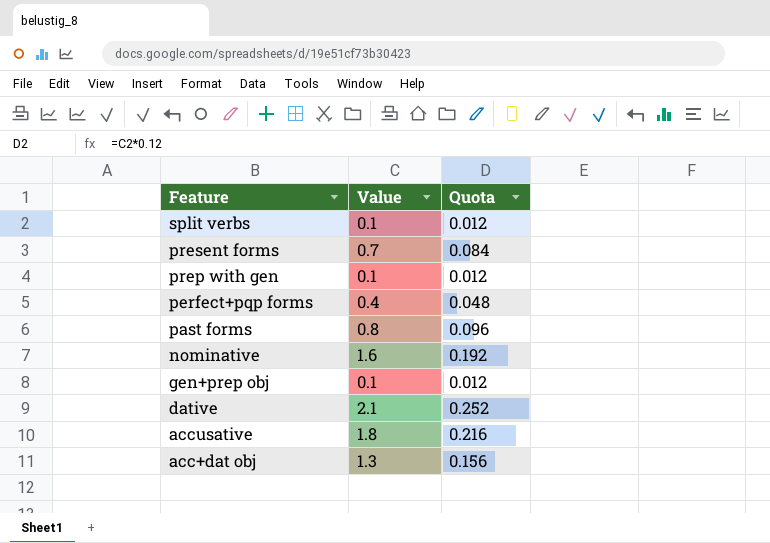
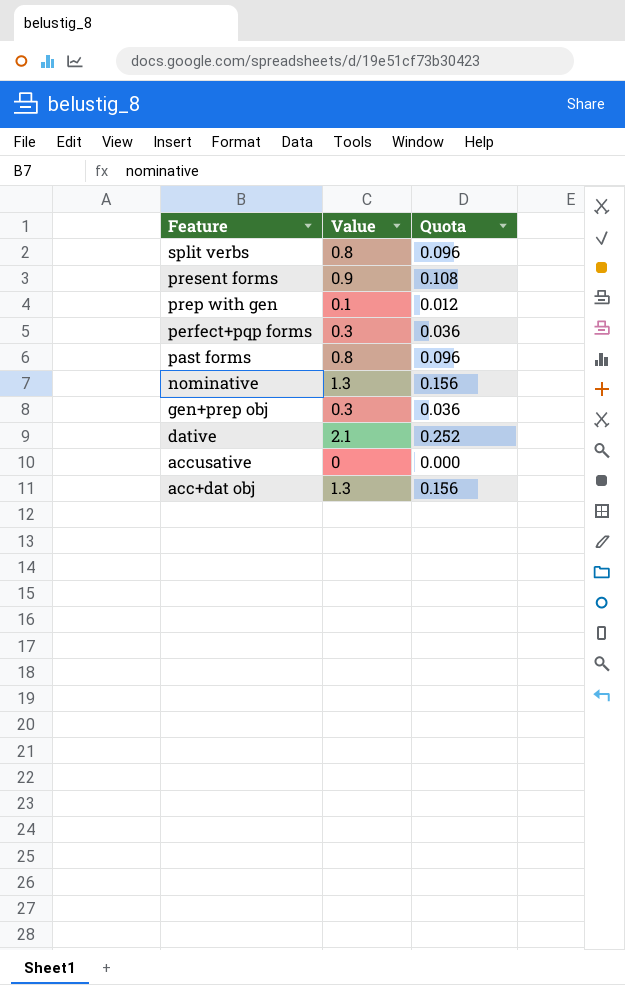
split verbs | Value: 0.1 -> 0.8
split verbs | Quota: 0.012 -> 0.096
present forms | Value: 0.7 -> 0.9
present forms | Quota: 0.084 -> 0.108
perfect+pqp forms | Value: 0.4 -> 0.3
perfect+pqp forms | Quota: 0.048 -> 0.036
nominative | Value: 1.6 -> 1.3
nominative | Quota: 0.192 -> 0.156
gen+prep obj | Value: 0.1 -> 0.3
gen+prep obj | Quota: 0.012 -> 0.036
accusative | Value: 1.8 -> 0
accusative | Quota: 0.216 -> 0.000

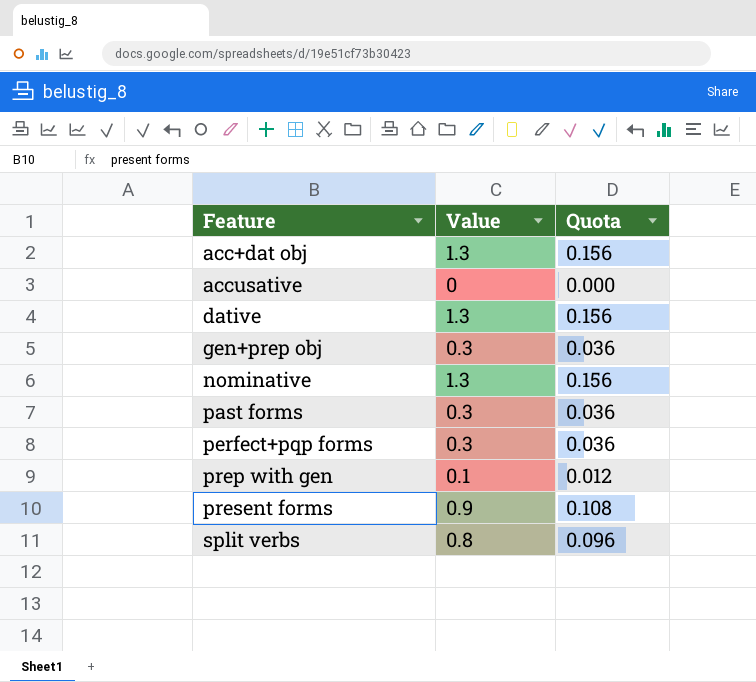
row order: Feature descending -> Feature ascending
dative | Value: 2.1 -> 1.3
dative | Quota: 0.252 -> 0.156
past forms | Value: 0.8 -> 0.3
past forms | Quota: 0.096 -> 0.036

